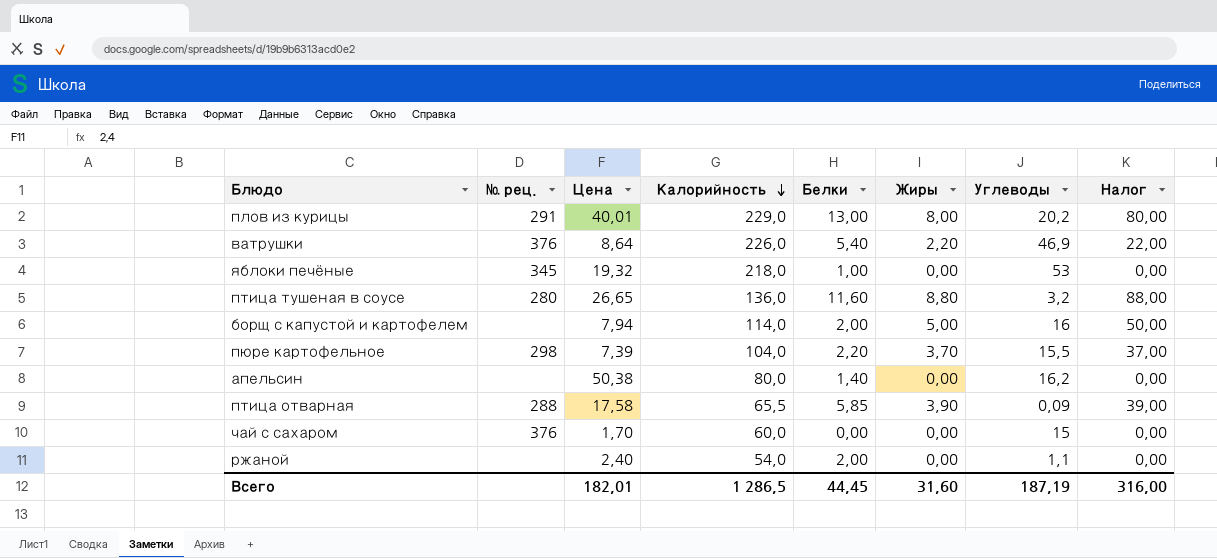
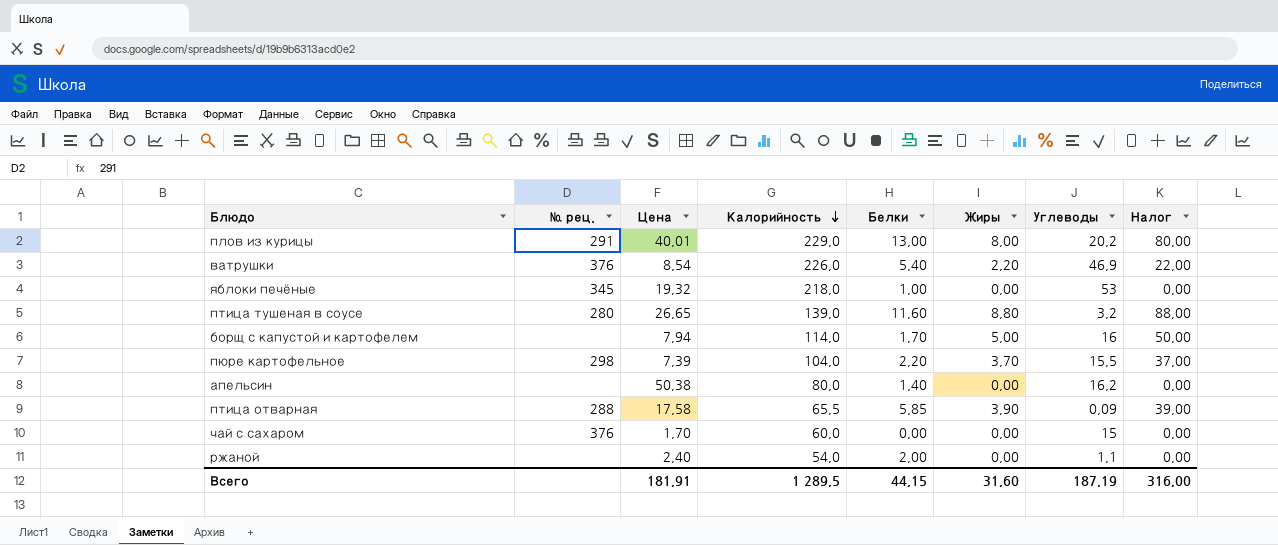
ватрушки | Цена: 8,64 -> 8,54
птица тушеная в соусе | Калорийность: 136,0 -> 139,0
борщ с капустой и картофелем | Белки: 2,00 -> 1,70
Всего | Цена: 182,01 -> 181,91
Всего | Калорийность: 1 286,5 -> 1 289,5
Всего | Белки: 44,45 -> 44,15

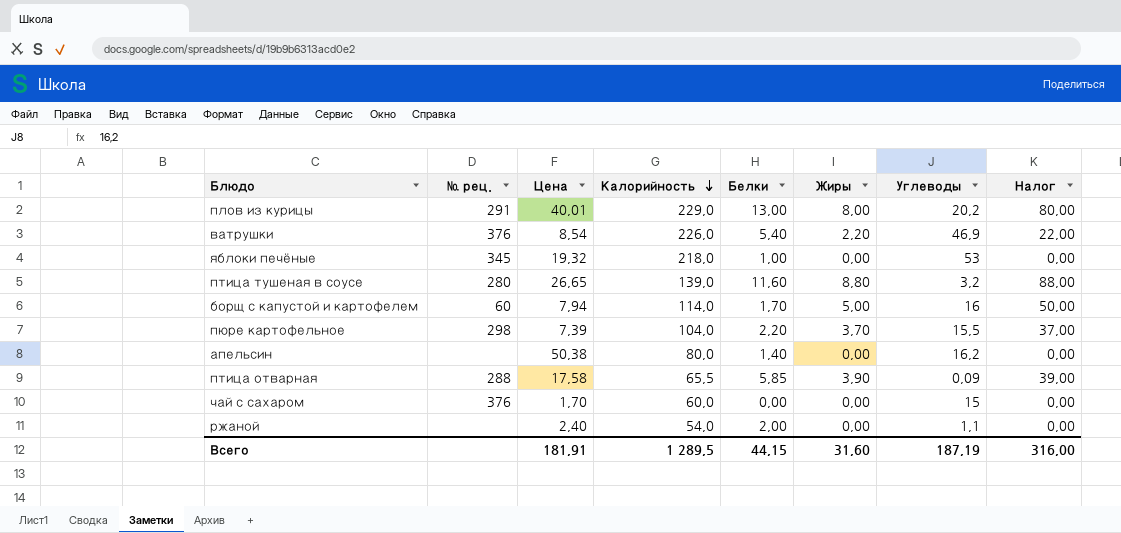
борщ с капустой и картофелем | № рец.: none -> 60

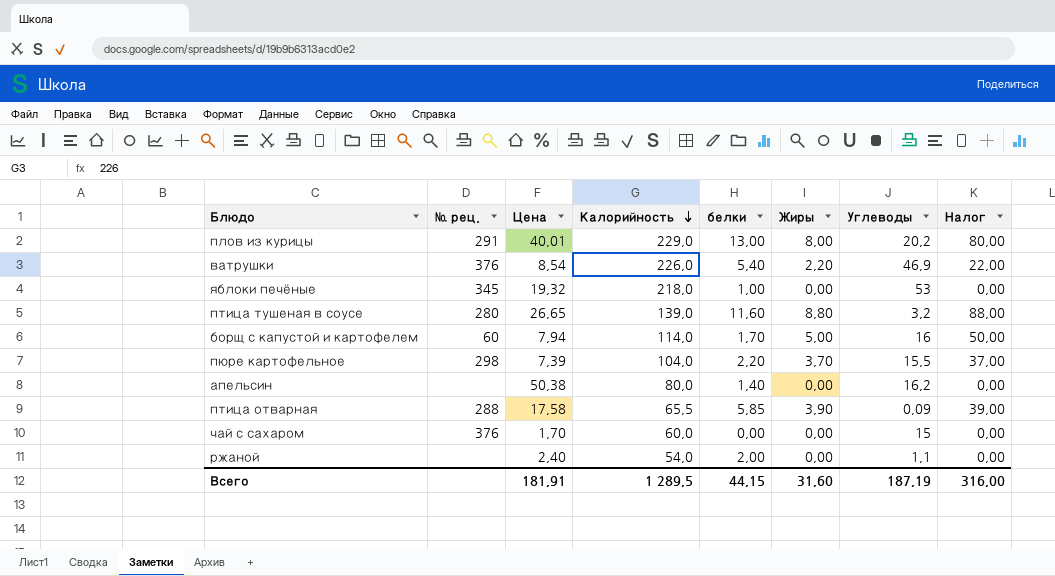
column name: Белки -> белки

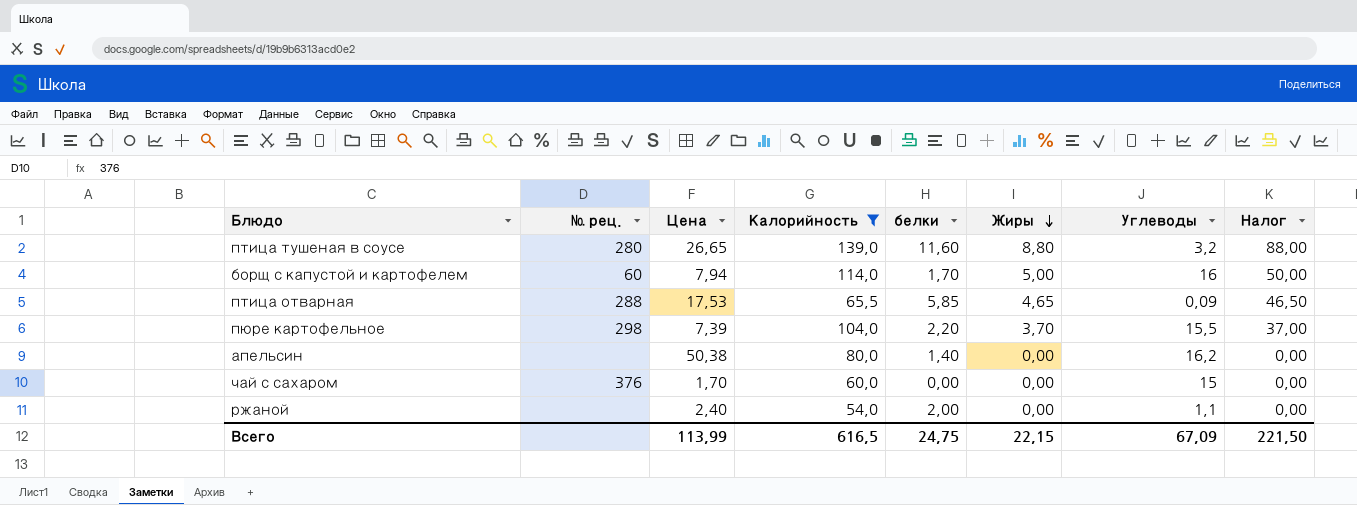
filter: none -> Калорийность <= 139,0
row order: Калорийность descending -> Жиры descending
птица отварная | Цена: 17,58 -> 17,53
птица отварная | Жиры: 3,90 -> 4,65
птица отварная | Налог: 39,00 -> 46,50
Всего | Цена: 181,91 -> 113,99
Всего | Калорийность: 1 289,5 -> 616,5
Всего | белки: 44,15 -> 24,75
Всего | Жиры: 31,60 -> 22,15
Всего | Углеводы: 187,19 -> 67,09
Всего | Налог: 316,00 -> 221,50

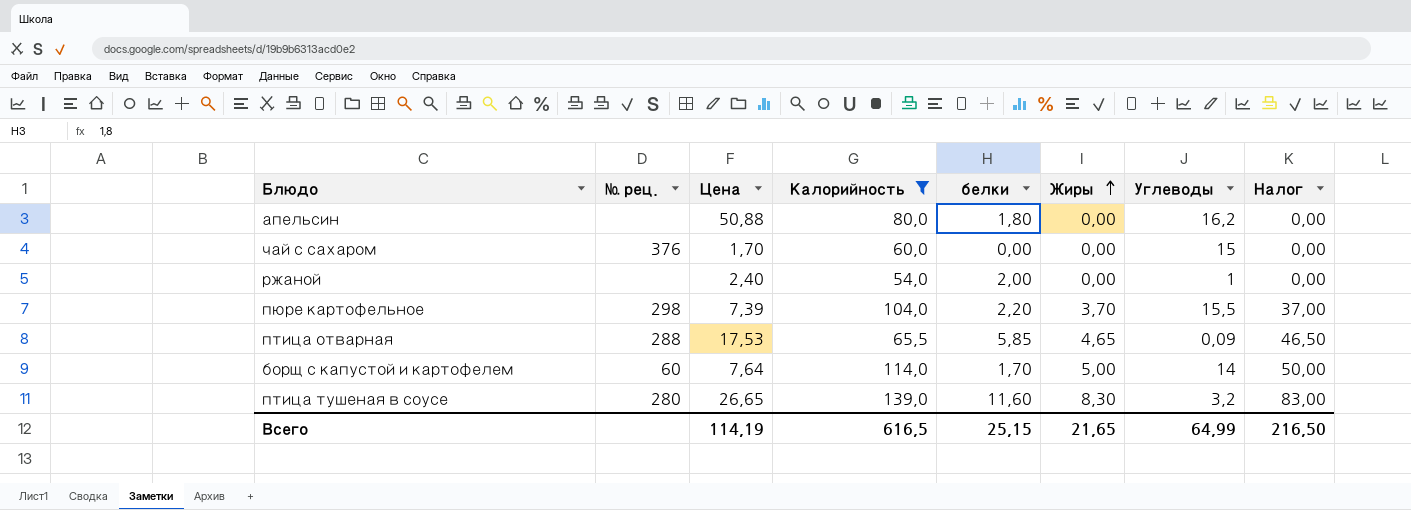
row order: Жиры descending -> Жиры ascending
апельсин | Цена: 50,38 -> 50,88
апельсин | белки: 1,40 -> 1,80
ржаной | Углеводы: 1,1 -> 1
борщ с капустой и картофелем | Цена: 7,94 -> 7,64
борщ с капустой и картофелем | Углеводы: 16 -> 14
птица тушеная в соусе | Жиры: 8,80 -> 8,30
птица тушеная в соусе | Налог: 88,00 -> 83,00
Всего | Цена: 113,99 -> 114,19
Всего | белки: 24,75 -> 25,15
Всего | Жиры: 22,15 -> 21,65
Всего | Углеводы: 67,09 -> 64,99
Всего | Налог: 221,50 -> 216,50

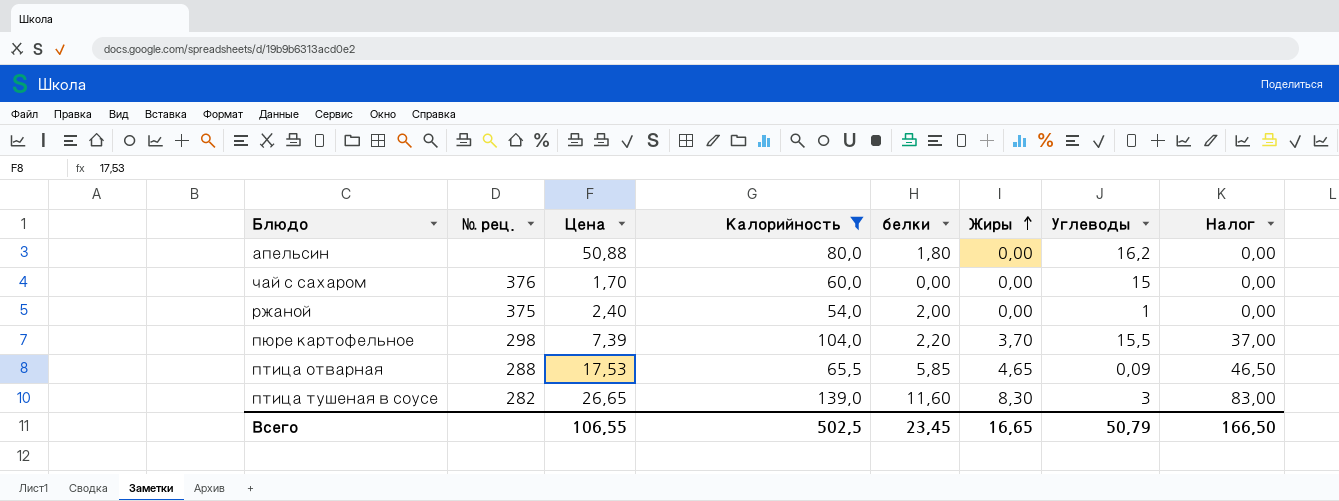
row борщ с капустой и картофелем: 60 | 7,64 | 114,0 | 1,70 | 5,00 | 14 | 50,00 -> none
ржаной | № рец.: none -> 375
птица тушеная в соусе | № рец.: 280 -> 282
птица тушеная в соусе | Углеводы: 3,2 -> 3
Всего | Цена: 114,19 -> 106,55
Всего | Калорийность: 616,5 -> 502,5
Всего | белки: 25,15 -> 23,45
Всего | Жиры: 21,65 -> 16,65
Всего | Углеводы: 64,99 -> 50,79
Всего | Налог: 216,50 -> 166,50

